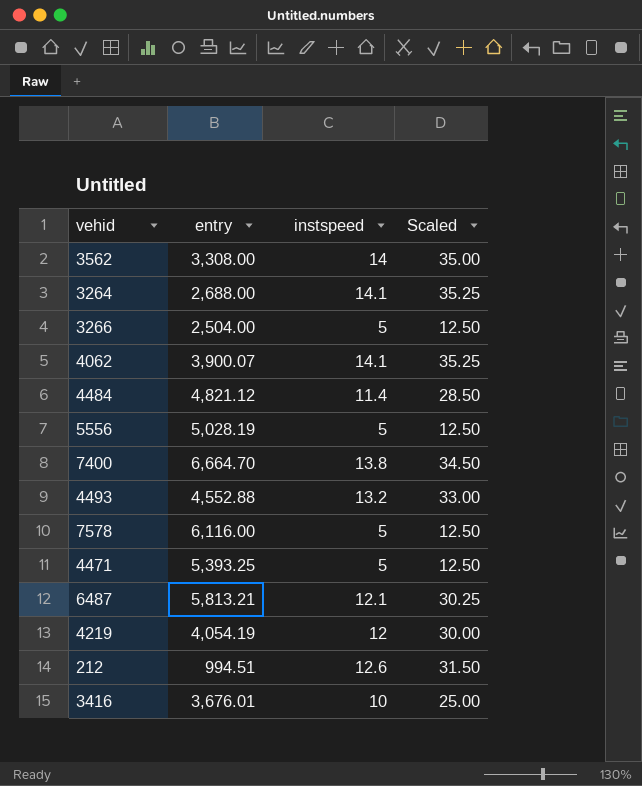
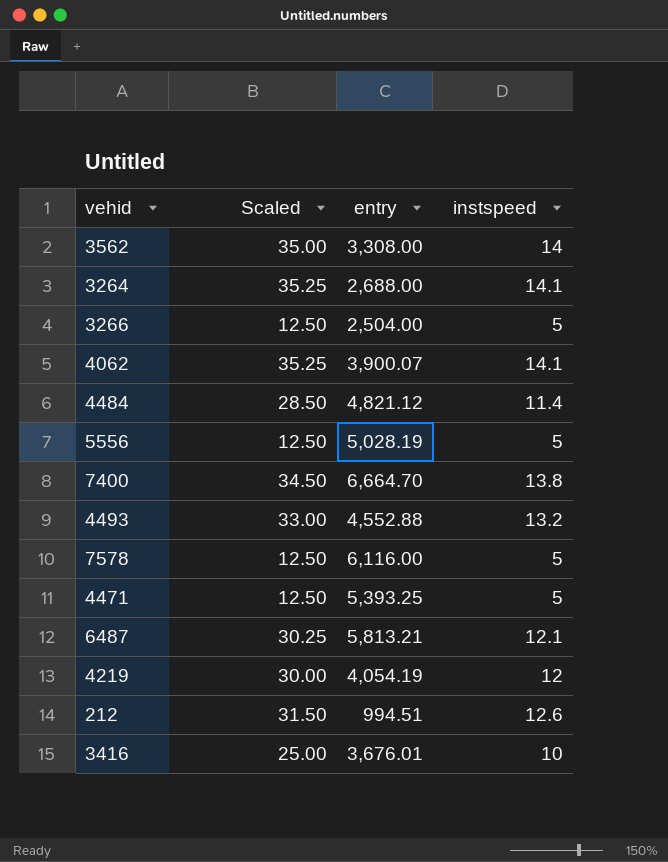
column Scaled | position: 4 -> 2

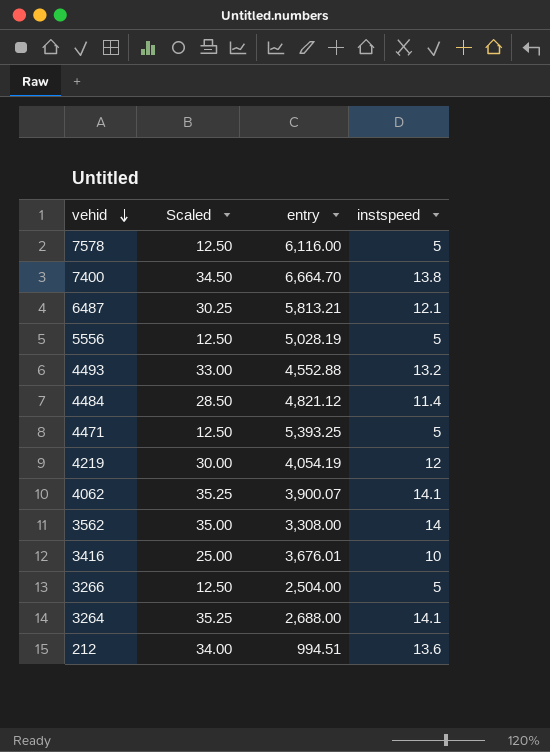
row order: none -> vehid descending
212 | Scaled: 31.50 -> 34.00
212 | instspeed: 12.6 -> 13.6

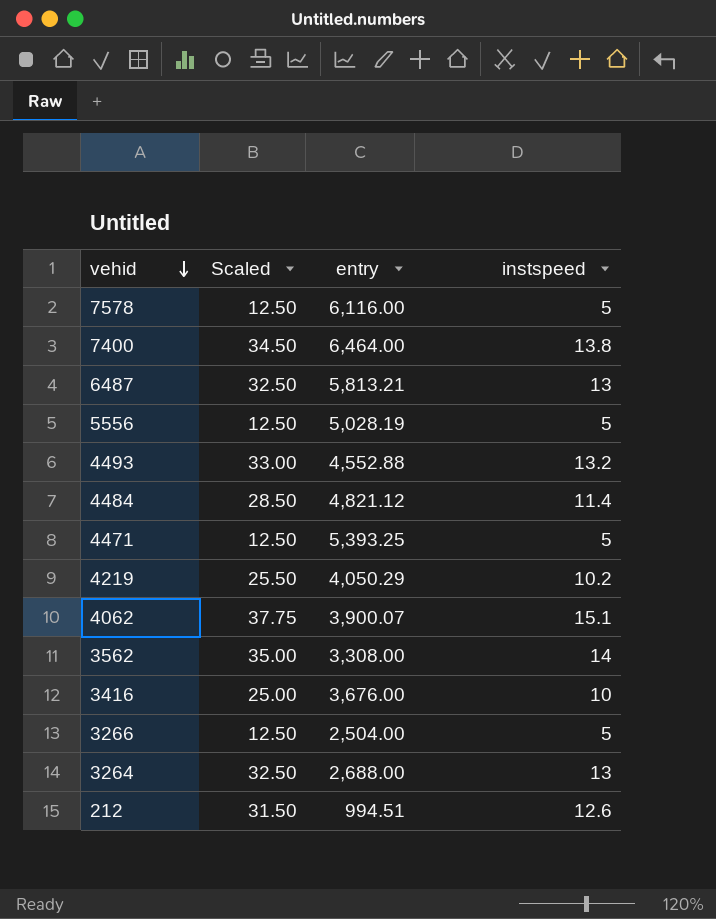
7400 | entry: 6,664.70 -> 6,464.00
6487 | Scaled: 30.25 -> 32.50
6487 | instspeed: 12.1 -> 13
4219 | Scaled: 30.00 -> 25.50
4219 | entry: 4,054.19 -> 4,050.29
4219 | instspeed: 12 -> 10.2
4062 | Scaled: 35.25 -> 37.75
4062 | instspeed: 14.1 -> 15.1
3416 | entry: 3,676.01 -> 3,676.00
3264 | Scaled: 35.25 -> 32.50
3264 | instspeed: 14.1 -> 13
212 | Scaled: 34.00 -> 31.50
212 | instspeed: 13.6 -> 12.6

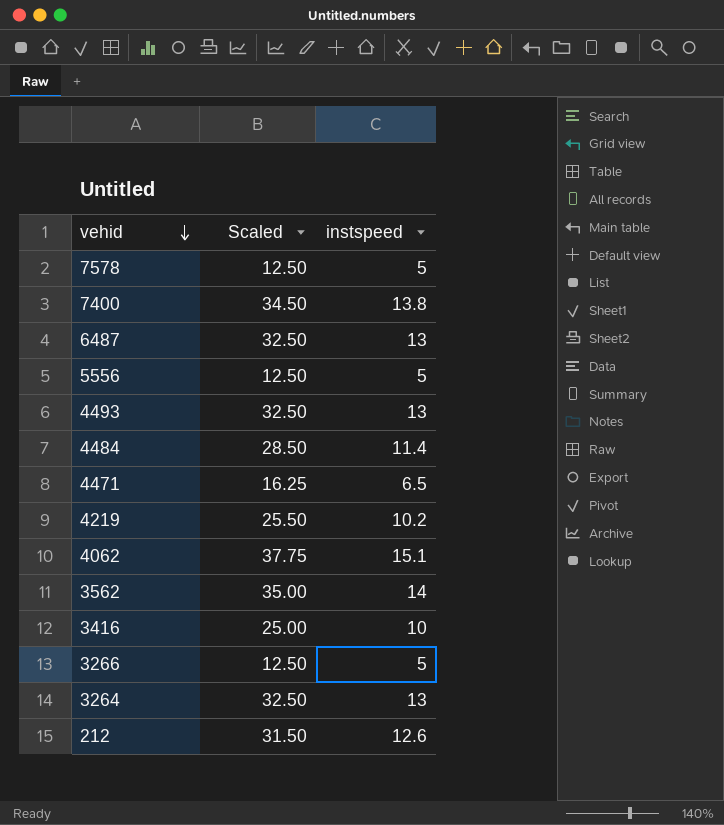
column entry | position: 3 -> none
4493 | Scaled: 33.00 -> 32.50
4493 | instspeed: 13.2 -> 13
4471 | Scaled: 12.50 -> 16.25
4471 | instspeed: 5 -> 6.5

